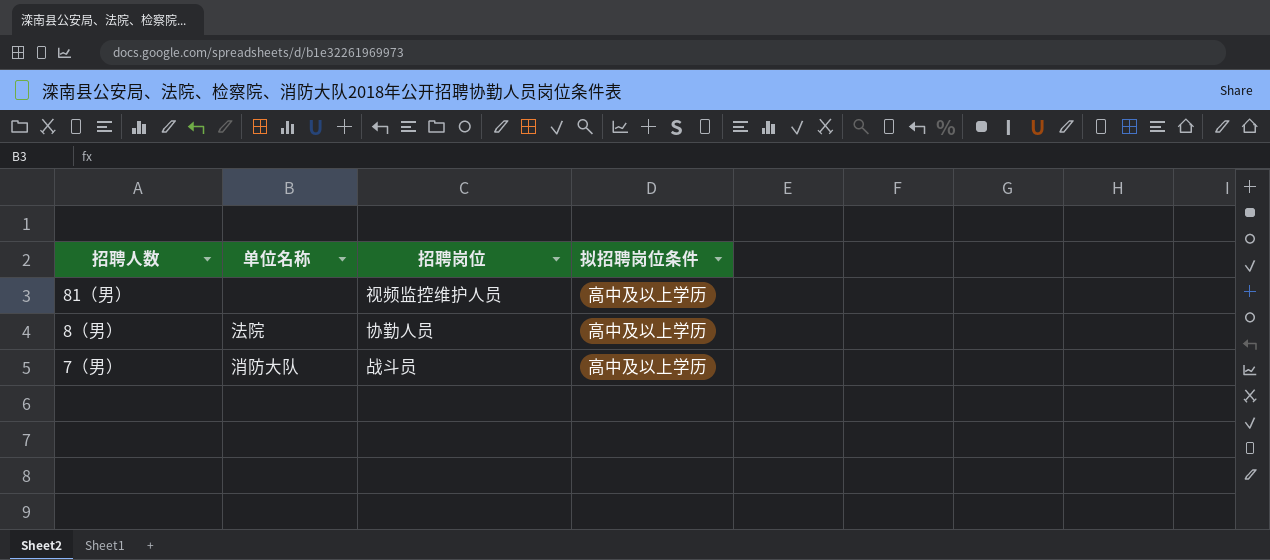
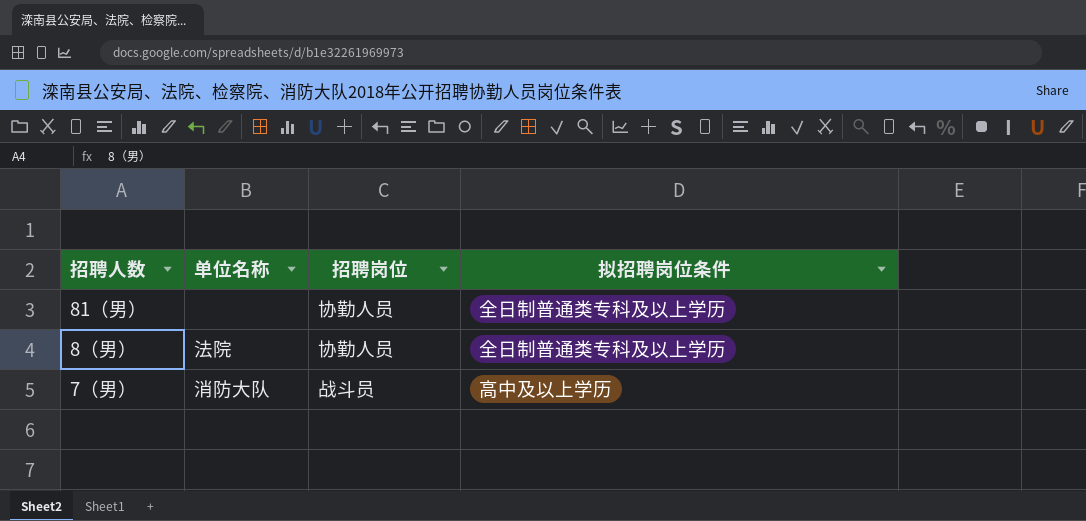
81（男） | 招聘岗位: 视频监控维护人员 -> 协勤人员
81（男） | 拟招聘岗位条件: 高中及以上学历 -> 全日制普通类专科及以上学历
8（男） | 拟招聘岗位条件: 高中及以上学历 -> 全日制普通类专科及以上学历

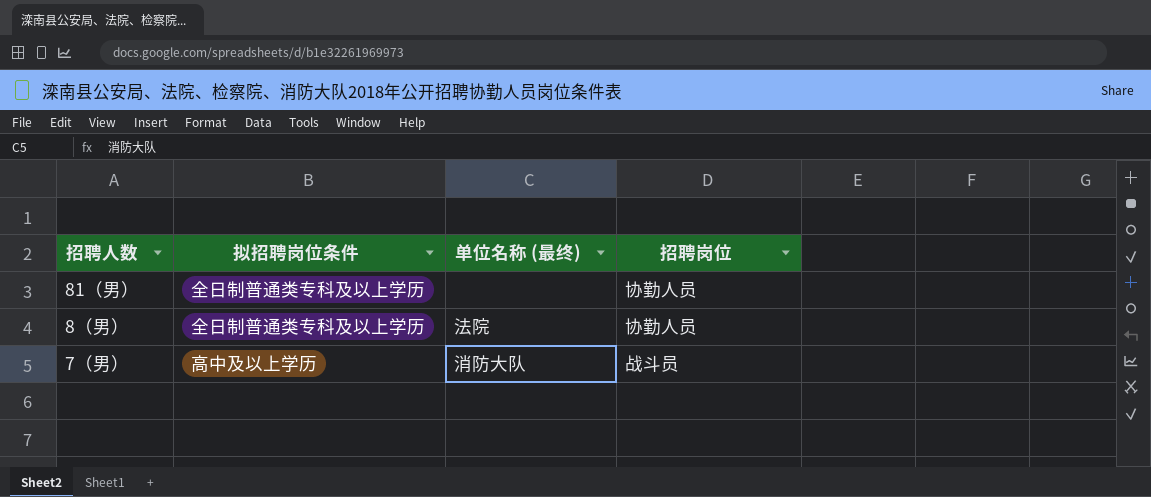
column 拟招聘岗位条件 | position: 4 -> 2
column name: 单位名称 -> 单位名称 (最终)

